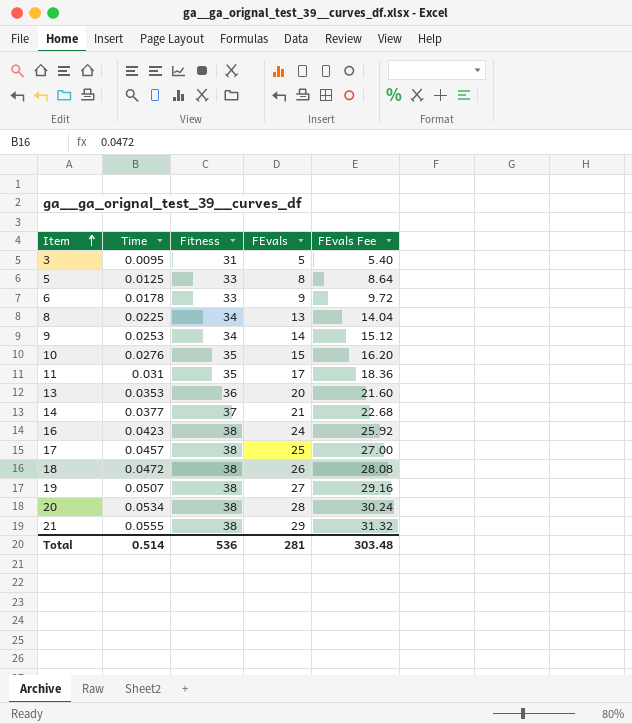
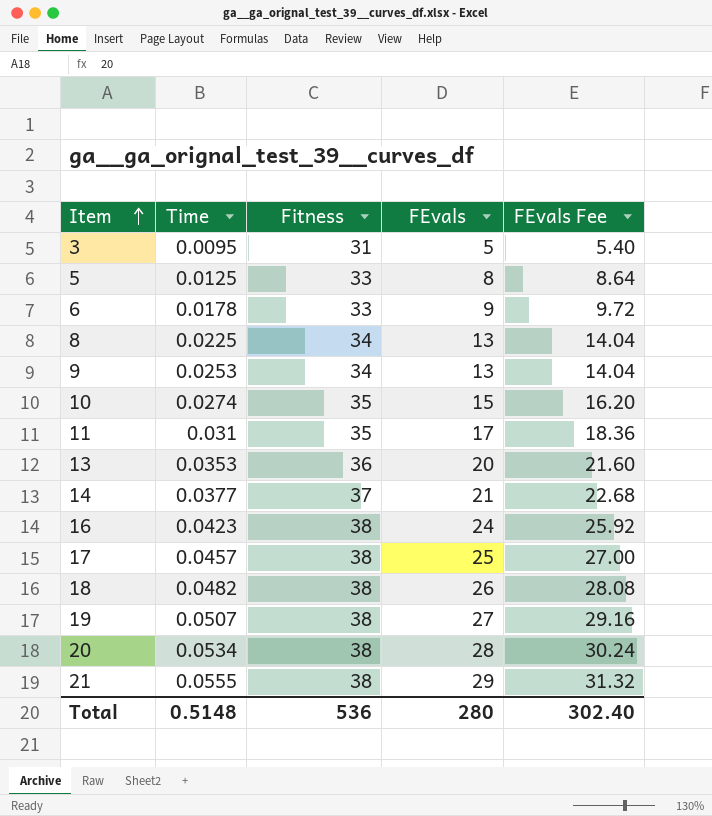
9 | FEvals: 14 -> 13
9 | FEvals Fee: 15.12 -> 14.04
10 | Time: 0.0276 -> 0.0274
18 | Time: 0.0472 -> 0.0482
Total | Time: 0.514 -> 0.5148
Total | FEvals: 281 -> 280
Total | FEvals Fee: 303.48 -> 302.40

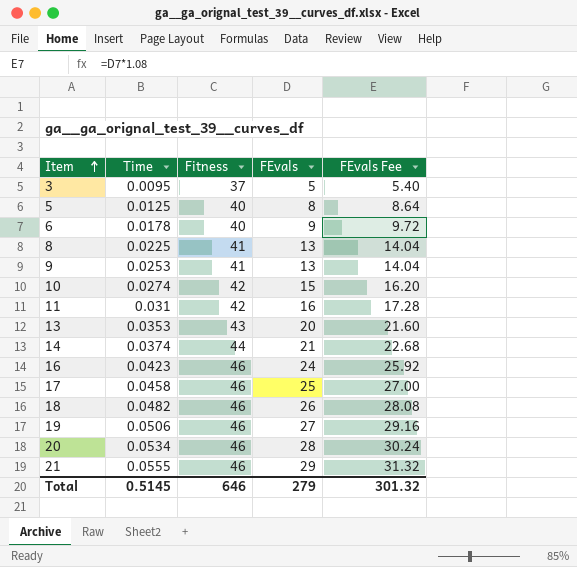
3 | Fitness: 31 -> 37
5 | Fitness: 33 -> 40
6 | Fitness: 33 -> 40
8 | Fitness: 34 -> 41
9 | Fitness: 34 -> 41
10 | Fitness: 35 -> 42
11 | Fitness: 35 -> 42
11 | FEvals: 17 -> 16
11 | FEvals Fee: 18.36 -> 17.28
13 | Fitness: 36 -> 43
14 | Time: 0.0377 -> 0.0374
14 | Fitness: 37 -> 44
16 | Fitness: 38 -> 46
17 | Time: 0.0457 -> 0.0458
17 | Fitness: 38 -> 46
18 | Fitness: 38 -> 46
19 | Time: 0.0507 -> 0.0506
19 | Fitness: 38 -> 46
20 | Fitness: 38 -> 46
21 | Fitness: 38 -> 46
Total | Time: 0.5148 -> 0.5145
Total | Fitness: 536 -> 646
Total | FEvals: 280 -> 279
Total | FEvals Fee: 302.40 -> 301.32

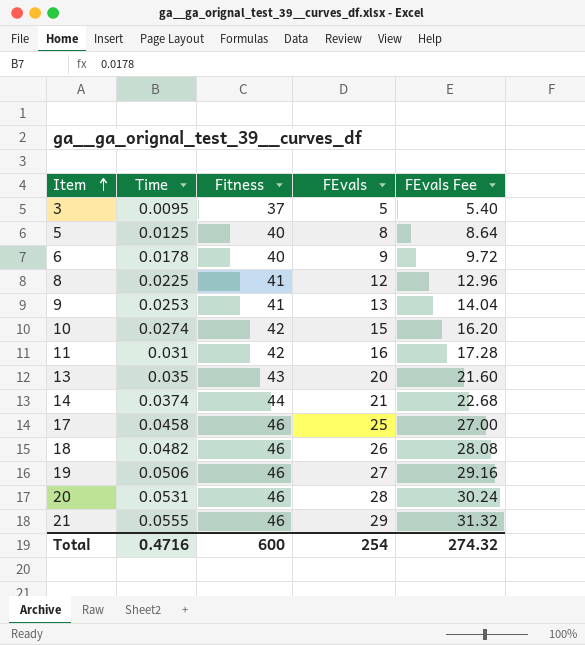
row 16: 0.0423 | 46 | 24 | 25.92 -> none
8 | FEvals: 13 -> 12
8 | FEvals Fee: 14.04 -> 12.96
13 | Time: 0.0353 -> 0.035
20 | Time: 0.0534 -> 0.0531
Total | Time: 0.5145 -> 0.4716
Total | Fitness: 646 -> 600
Total | FEvals: 279 -> 254
Total | FEvals Fee: 301.32 -> 274.32

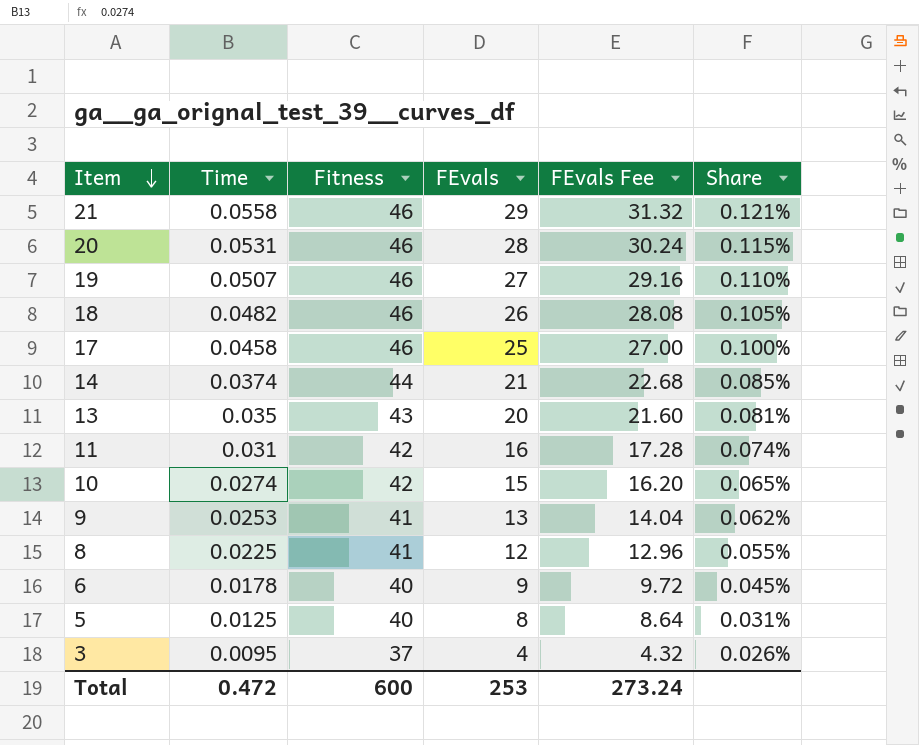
row order: Item ascending -> Item descending
column Share | formula: none -> [Time] / [Fitness]
21 | Time: 0.0555 -> 0.0558
19 | Time: 0.0506 -> 0.0507
3 | FEvals: 5 -> 4
3 | FEvals Fee: 5.40 -> 4.32
Total | Time: 0.4716 -> 0.472
Total | FEvals: 254 -> 253
Total | FEvals Fee: 274.32 -> 273.24

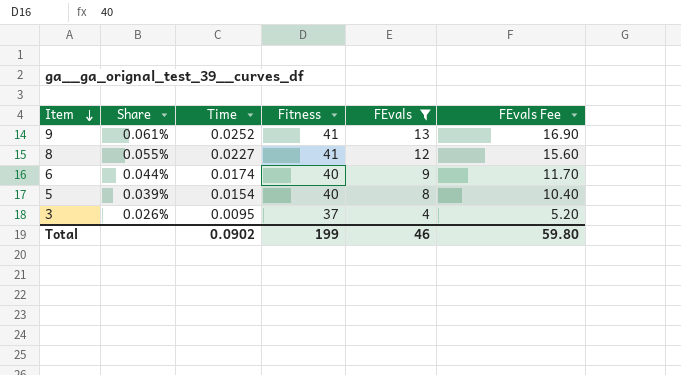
filter: none -> FEvals <= 13
column Share | position: 6 -> 2
column FEvals Fee | formula: [FEvals] * 1.08 -> [FEvals] * 1.3
9 | Share: 0.062% -> 0.061%
9 | Time: 0.0253 -> 0.0252
8 | Time: 0.0225 -> 0.0227
6 | Share: 0.045% -> 0.044%
6 | Time: 0.0178 -> 0.0174
5 | Share: 0.031% -> 0.039%
5 | Time: 0.0125 -> 0.0154
Total | Time: 0.472 -> 0.0902
Total | Fitness: 600 -> 199
Total | FEvals: 253 -> 46
Total | FEvals Fee: 273.24 -> 59.80

